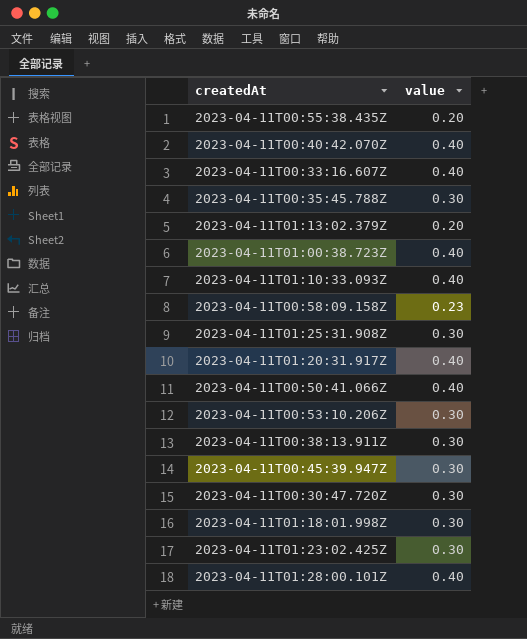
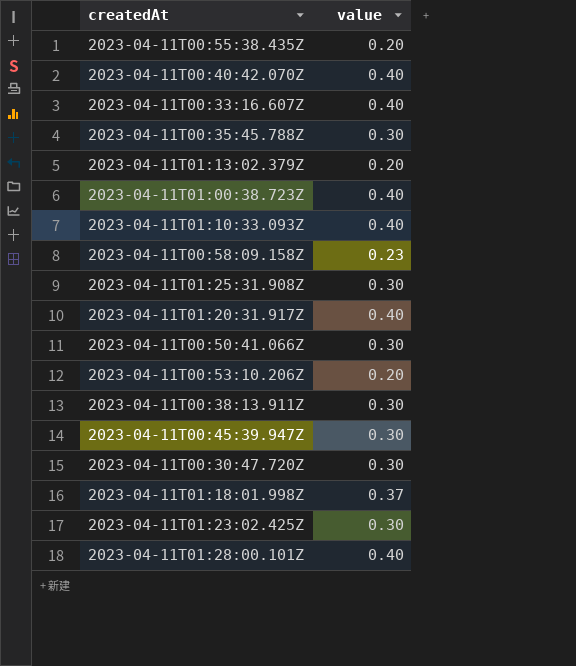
2023-04-11T00:50:41.066Z | value: 0.40 -> 0.30
2023-04-11T00:53:10.206Z | value: 0.30 -> 0.20
2023-04-11T01:18:01.998Z | value: 0.30 -> 0.37

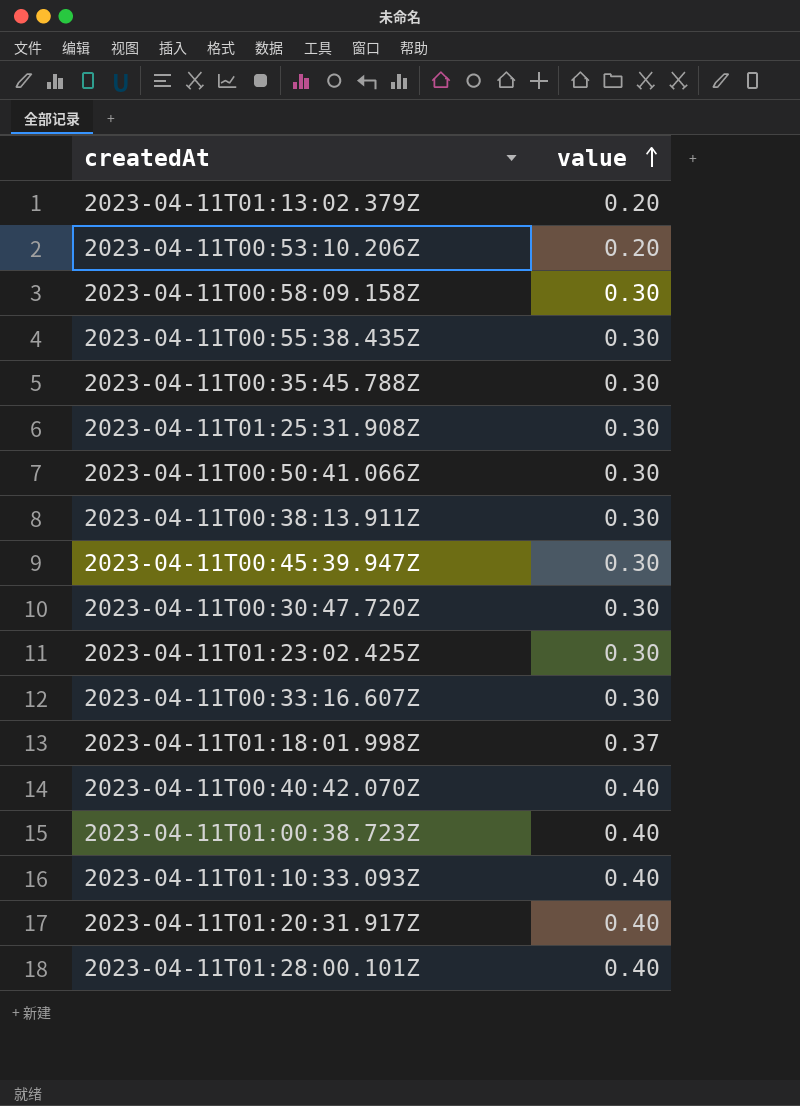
row order: none -> value ascending
2023-04-11T00:58:09.158Z | value: 0.23 -> 0.30
2023-04-11T00:55:38.435Z | value: 0.20 -> 0.30
2023-04-11T00:33:16.607Z | value: 0.40 -> 0.30

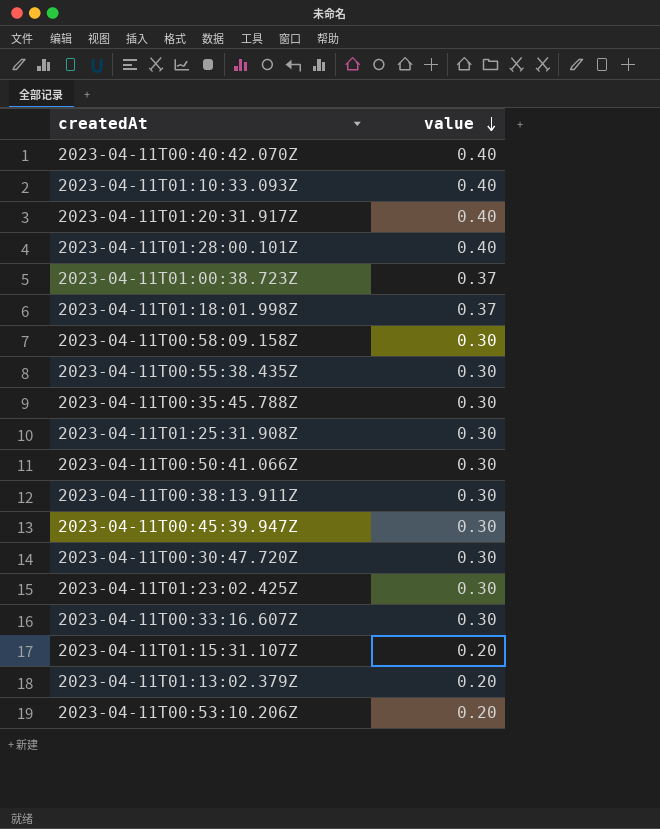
row order: value ascending -> value descending
2023-04-11T01:00:38.723Z | value: 0.40 -> 0.37
row 2023-04-11T01:15:31.107Z: none -> 0.20

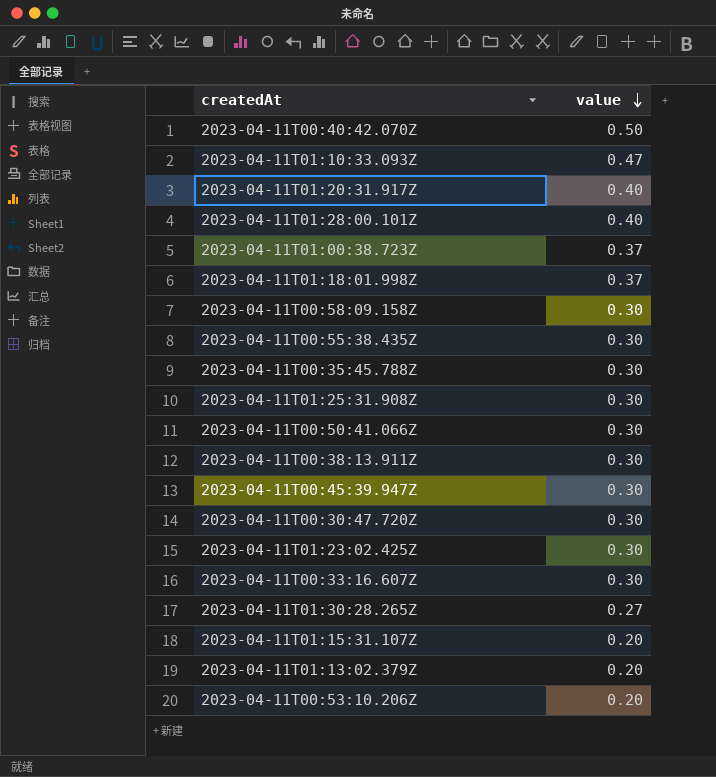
2023-04-11T00:40:42.070Z | value: 0.40 -> 0.50
2023-04-11T01:10:33.093Z | value: 0.40 -> 0.47
row 2023-04-11T01:30:28.265Z: none -> 0.27

